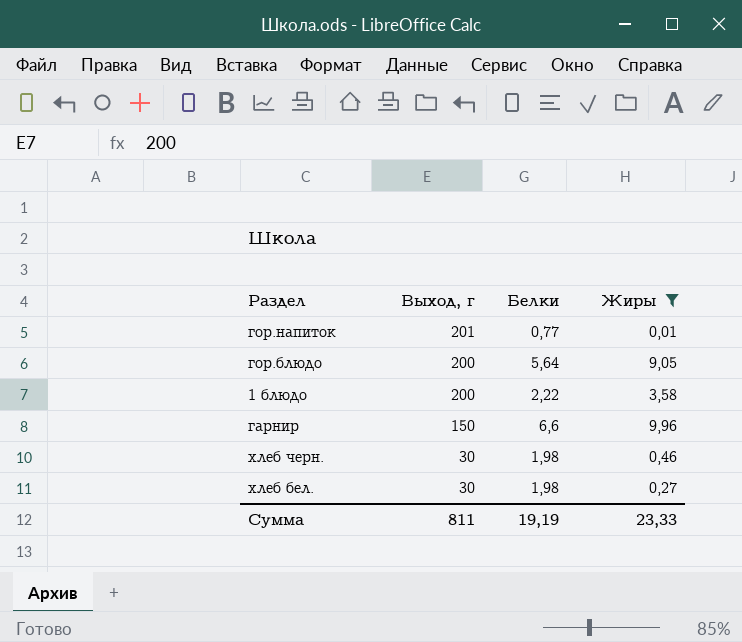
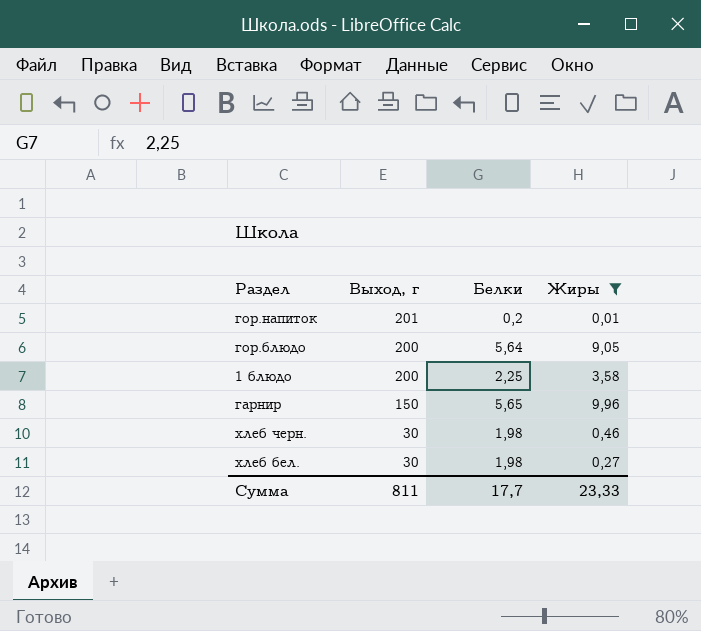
гор.напиток | Белки: 0,77 -> 0,2
1 блюдо | Белки: 2,22 -> 2,25
гарнир | Белки: 6,6 -> 5,65
Сумма | Белки: 19,19 -> 17,7

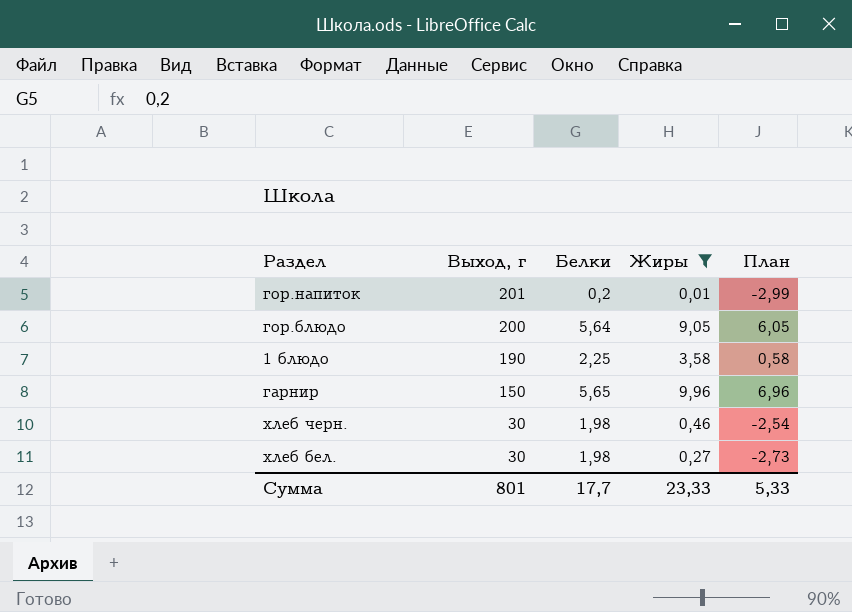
column План | formula: none -> [Жиры] - 3
1 блюдо | Выход, г: 200 -> 190
Сумма | Выход, г: 811 -> 801

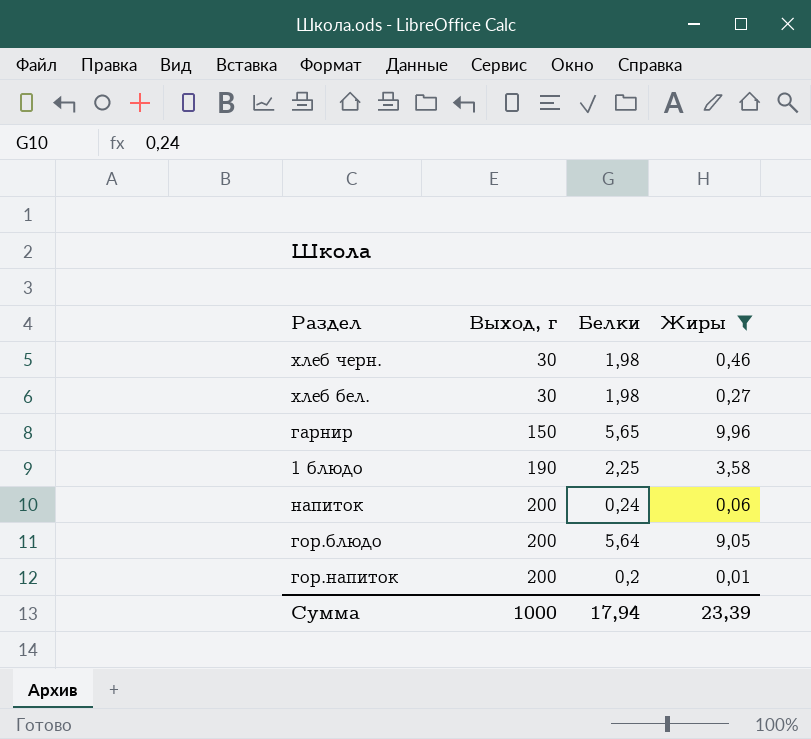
row order: Выход, г descending -> Выход, г ascending
column План | formula: [Жиры] - 3 -> none
row напиток: none -> 200 | 0,24 | 0,06
гор.напиток | Выход, г: 201 -> 200
Сумма | Выход, г: 801 -> 1000
Сумма | Белки: 17,7 -> 17,94
Сумма | Жиры: 23,33 -> 23,39

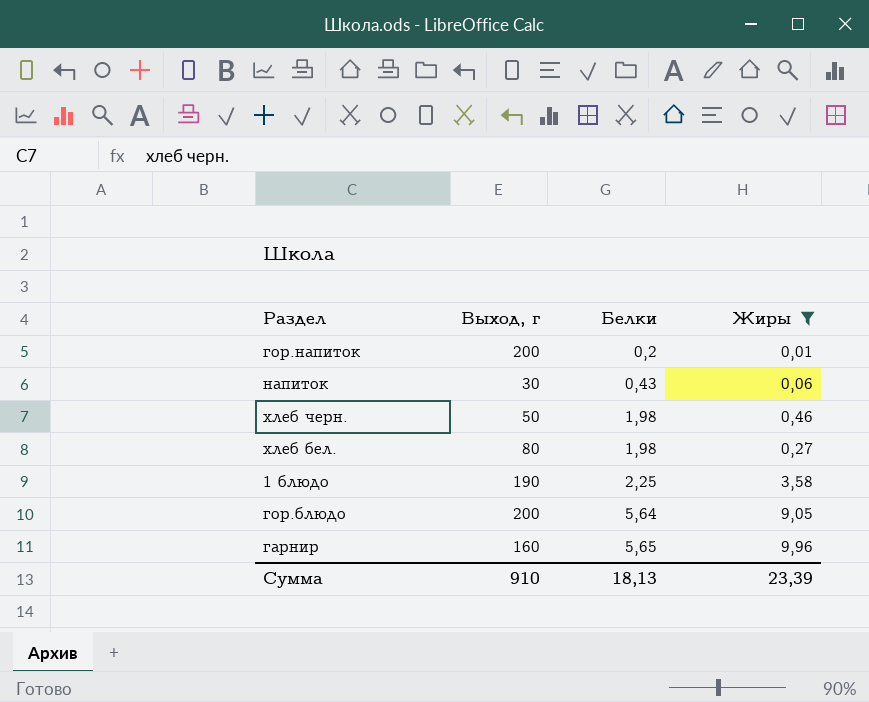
row order: Выход, г ascending -> Белки ascending
напиток | Выход, г: 200 -> 30
напиток | Белки: 0,24 -> 0,43
хлеб черн. | Выход, г: 30 -> 50
хлеб бел. | Выход, г: 30 -> 80
гарнир | Выход, г: 150 -> 160
Сумма | Выход, г: 1000 -> 910
Сумма | Белки: 17,94 -> 18,13

